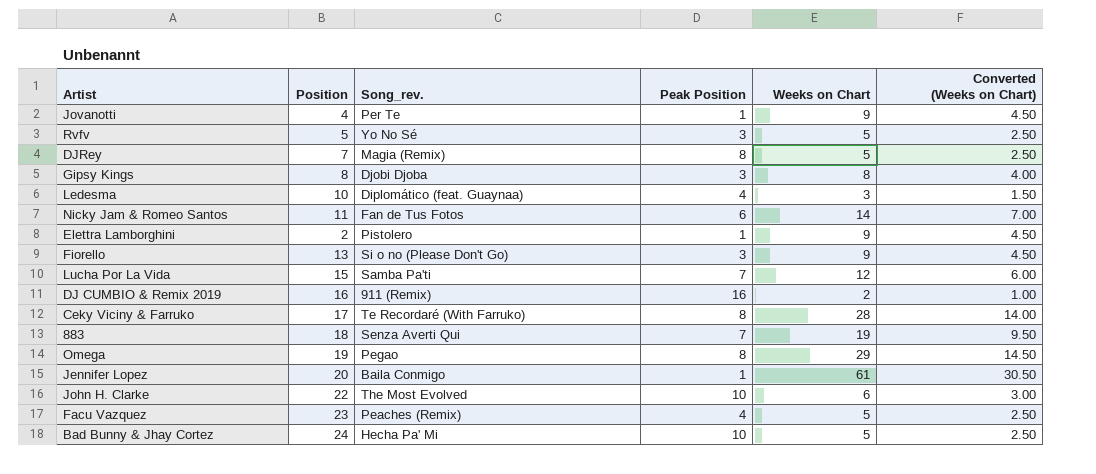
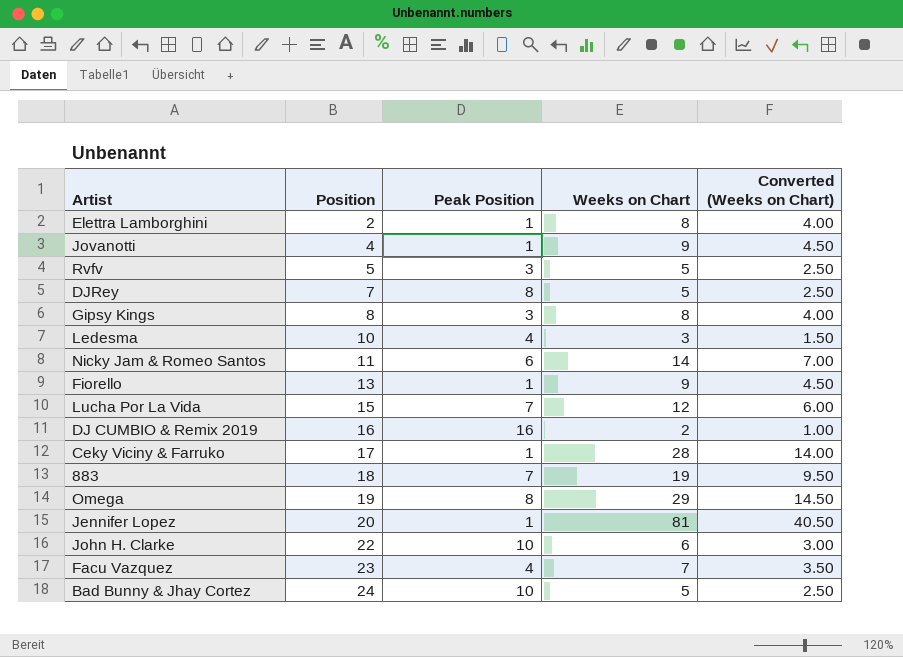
row order: none -> Position ascending
column Song_rev. | position: 3 -> none
Elettra Lamborghini | Weeks on Chart: 9 -> 8
Elettra Lamborghini | Converted (Weeks on Chart): 4.50 -> 4.00
Fiorello | Peak Position: 3 -> 1
Ceky Viciny & Farruko | Peak Position: 8 -> 1
Jennifer Lopez | Weeks on Chart: 61 -> 81
Jennifer Lopez | Converted (Weeks on Chart): 30.50 -> 40.50
Facu Vazquez | Weeks on Chart: 5 -> 7
Facu Vazquez | Converted (Weeks on Chart): 2.50 -> 3.50

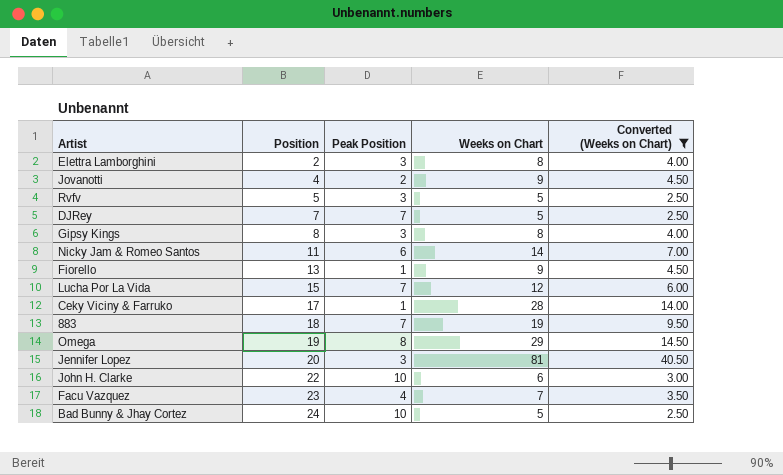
filter: none -> Converted (Weeks on Chart) >= 2.50
Elettra Lamborghini | Peak Position: 1 -> 3
Jovanotti | Peak Position: 1 -> 2
DJRey | Peak Position: 8 -> 7
Jennifer Lopez | Peak Position: 1 -> 3

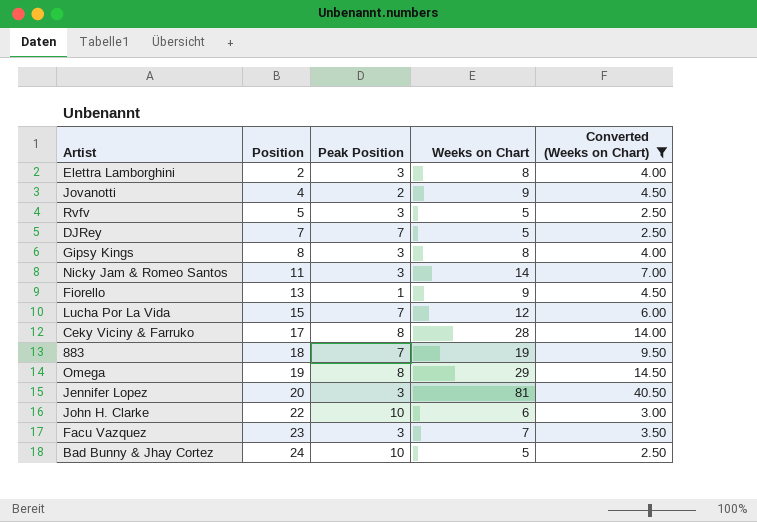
Nicky Jam & Romeo Santos | Peak Position: 6 -> 3
Ceky Viciny & Farruko | Peak Position: 1 -> 8
Facu Vazquez | Peak Position: 4 -> 3

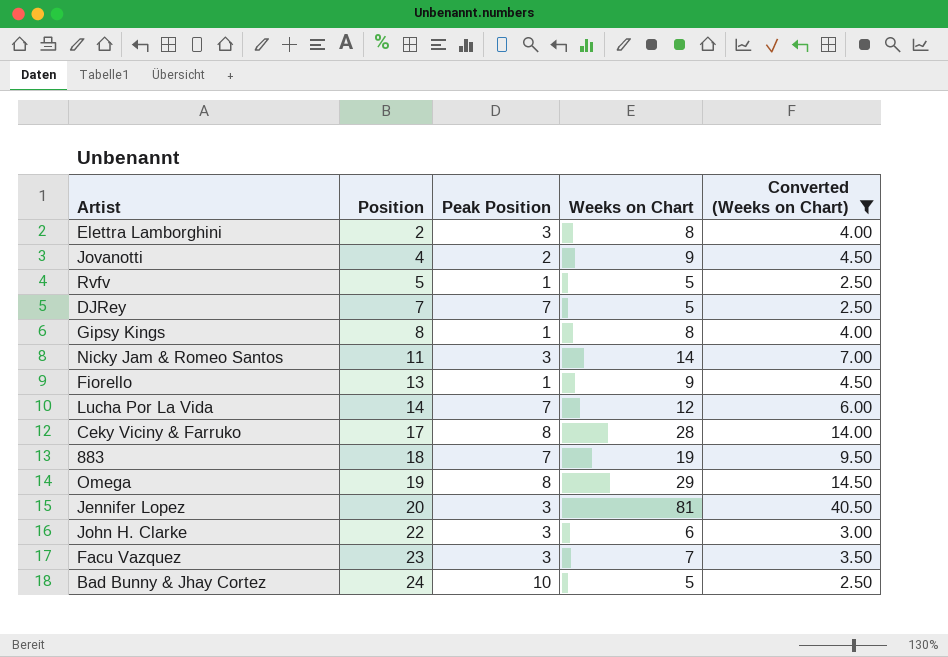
Rvfv | Peak Position: 3 -> 1
Gipsy Kings | Peak Position: 3 -> 1
Lucha Por La Vida | Position: 15 -> 14
John H. Clarke | Peak Position: 10 -> 3

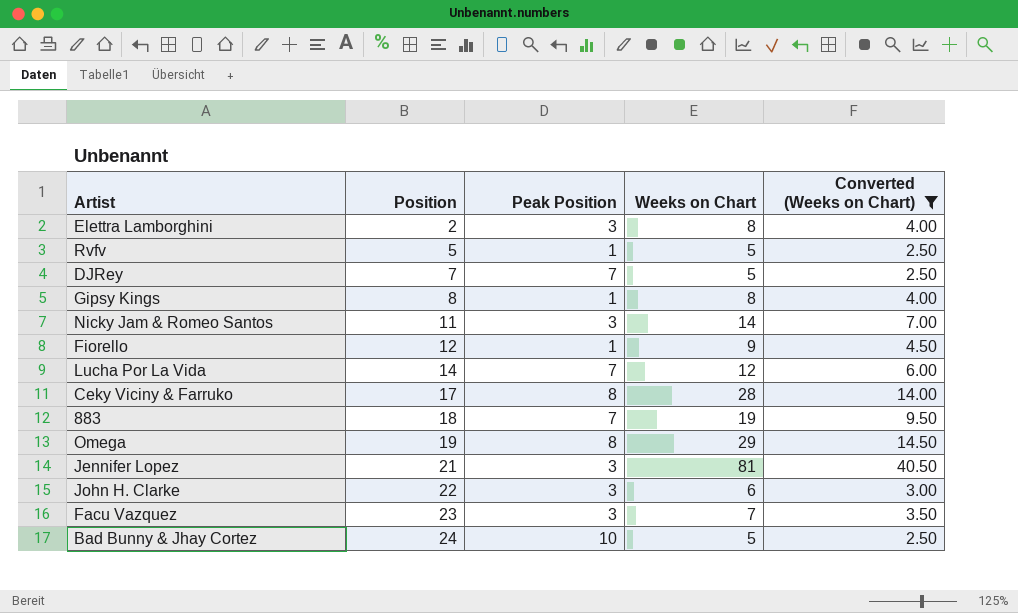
row Jovanotti: 4 | 2 | 9 | 4.50 -> none
Fiorello | Position: 13 -> 12
Jennifer Lopez | Position: 20 -> 21

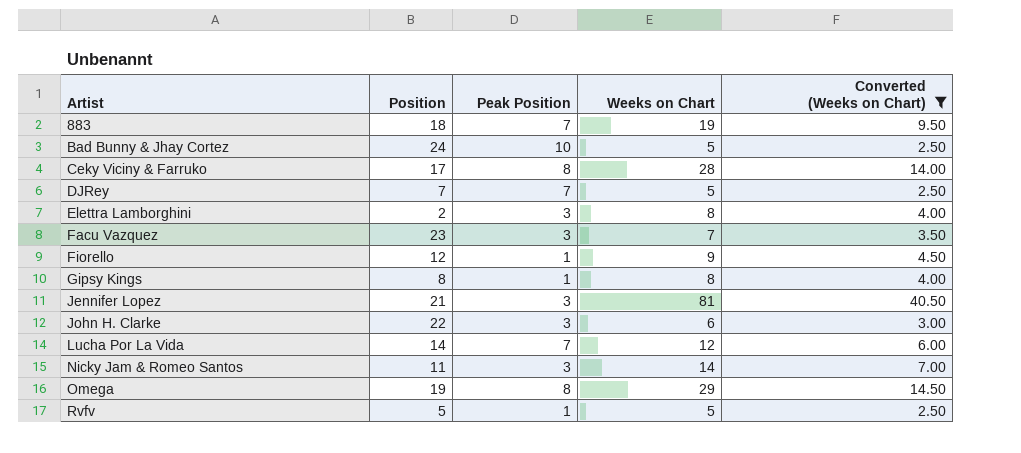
row order: Position ascending -> Artist ascending

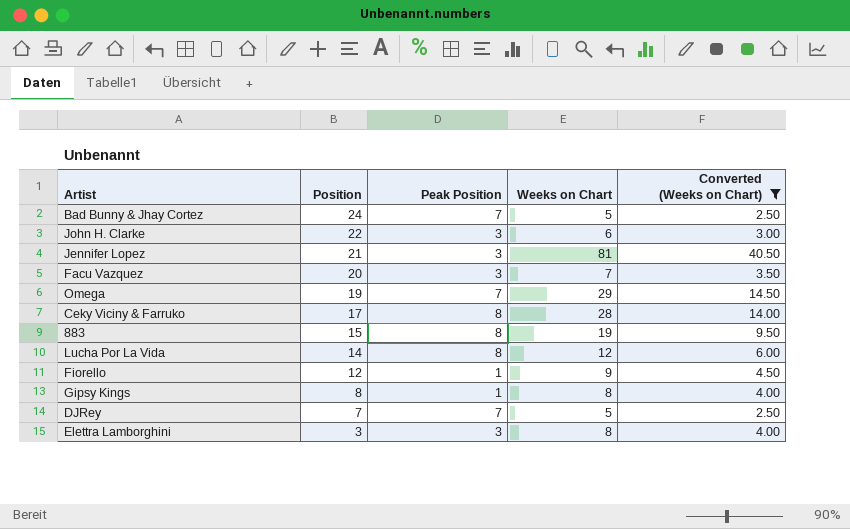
row order: Artist ascending -> Position descending
row Nicky Jam & Romeo Santos: 11 | 3 | 14 | 7.00 -> none
row Rvfv: 5 | 1 | 5 | 2.50 -> none
Bad Bunny & Jhay Cortez | Peak Position: 10 -> 7
Facu Vazquez | Position: 23 -> 20
Omega | Peak Position: 8 -> 7
883 | Position: 18 -> 15
883 | Peak Position: 7 -> 8
Lucha Por La Vida | Peak Position: 7 -> 8
Elettra Lamborghini | Position: 2 -> 3

